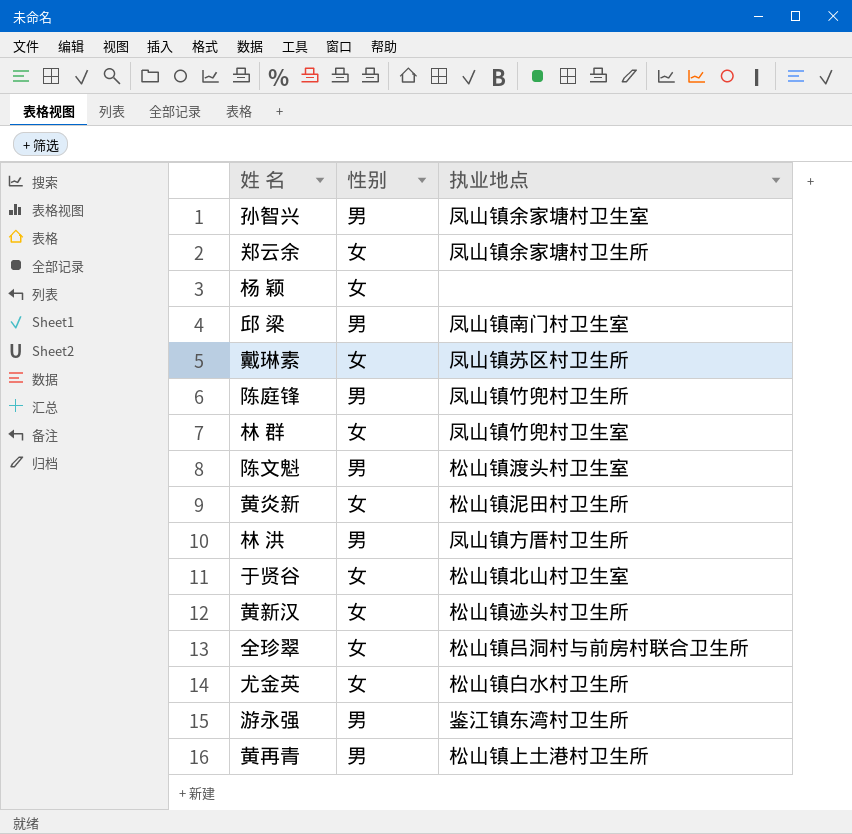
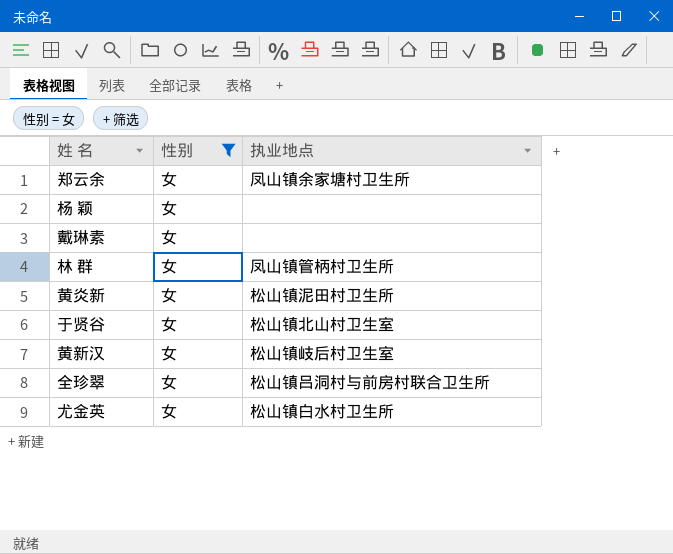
filter: none -> 性别 = 女
戴琳素 | 执业地点: 凤山镇苏区村卫生所 -> none
林 群 | 执业地点: 凤山镇竹兜村卫生室 -> 凤山镇管柄村卫生所
黄新汉 | 执业地点: 松山镇迹头村卫生所 -> 松山镇岐后村卫生室

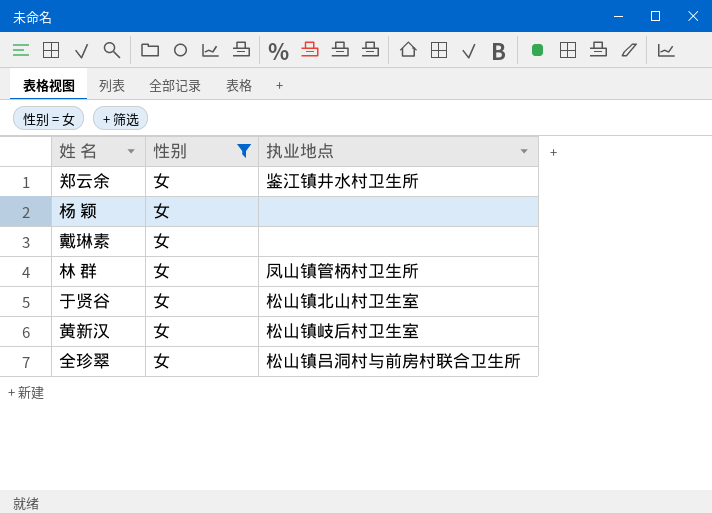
row 黄炎新: 女 | 松山镇泥田村卫生所 -> none
row 尤金英: 女 | 松山镇白水村卫生所 -> none
郑云余 | 执业地点: 凤山镇余家塘村卫生所 -> 鉴江镇井水村卫生所

